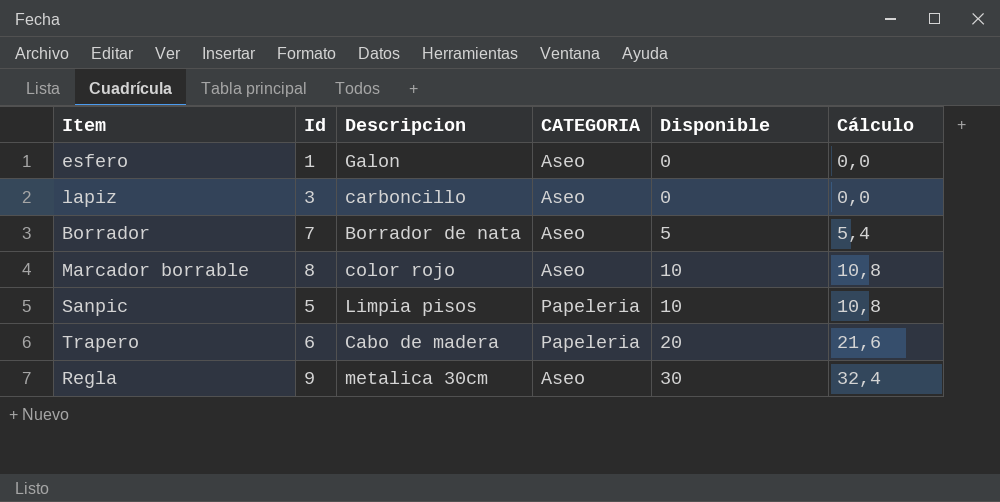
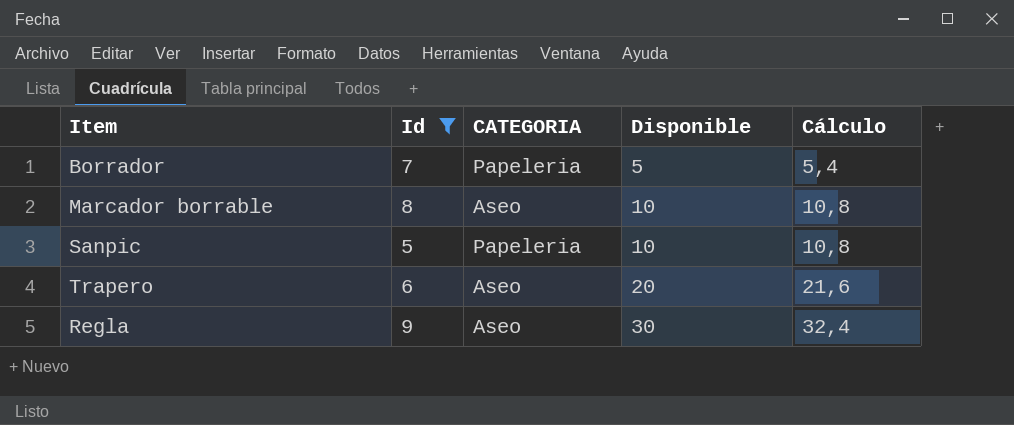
filter: none -> Id >= 5
column Descripcion | position: 3 -> none
Borrador | CATEGORIA: Aseo -> Papeleria
Trapero | CATEGORIA: Papeleria -> Aseo

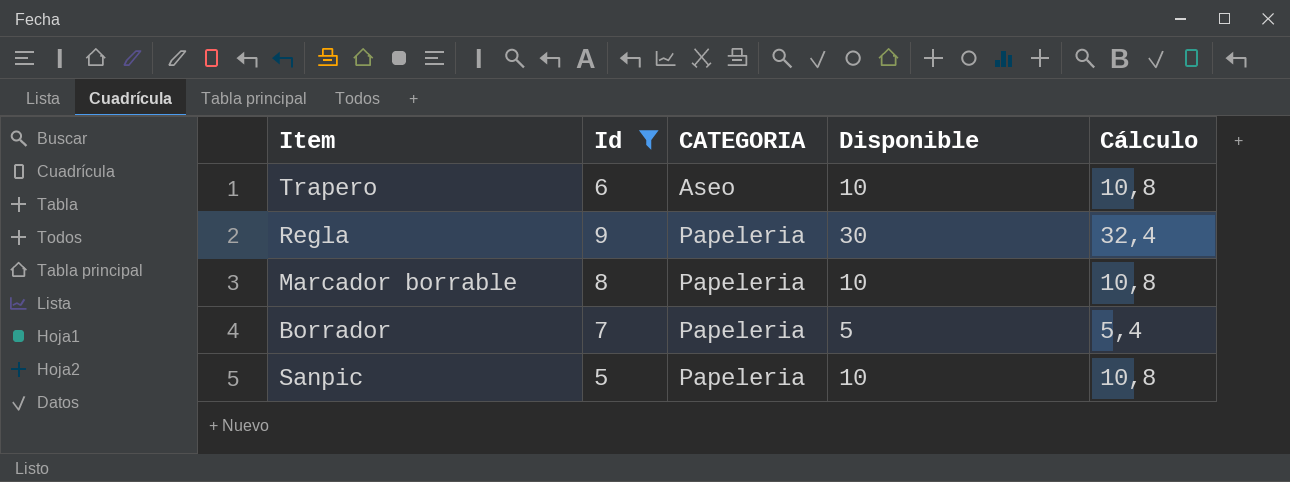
row order: Disponible ascending -> CATEGORIA ascending
Trapero | Disponible: 20 -> 10
Trapero | Cálculo: 21,6 -> 10,8
Regla | CATEGORIA: Aseo -> Papeleria
Marcador borrable | CATEGORIA: Aseo -> Papeleria

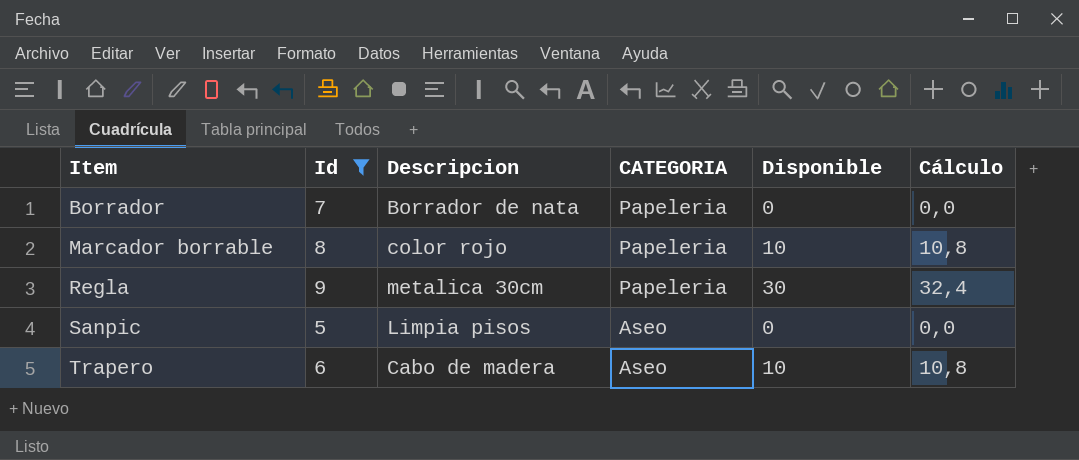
row order: CATEGORIA ascending -> Item ascending
column Descripcion | position: none -> 3
Borrador | Disponible: 5 -> 0
Borrador | Cálculo: 5,4 -> 0,0
Sanpic | CATEGORIA: Papeleria -> Aseo
Sanpic | Disponible: 10 -> 0
Sanpic | Cálculo: 10,8 -> 0,0

